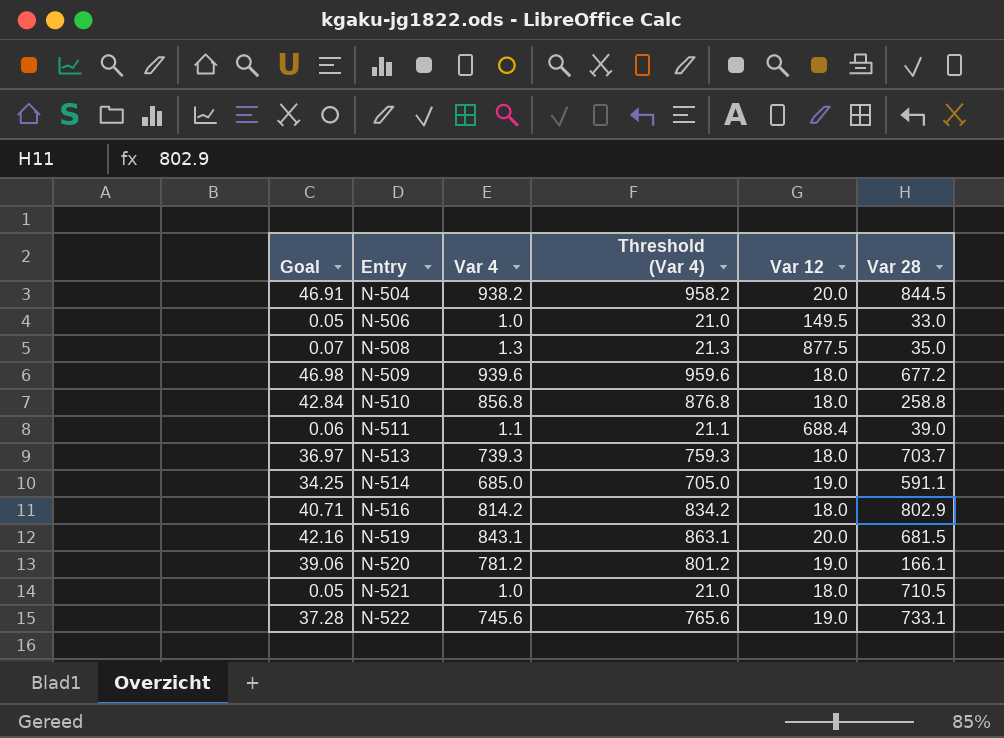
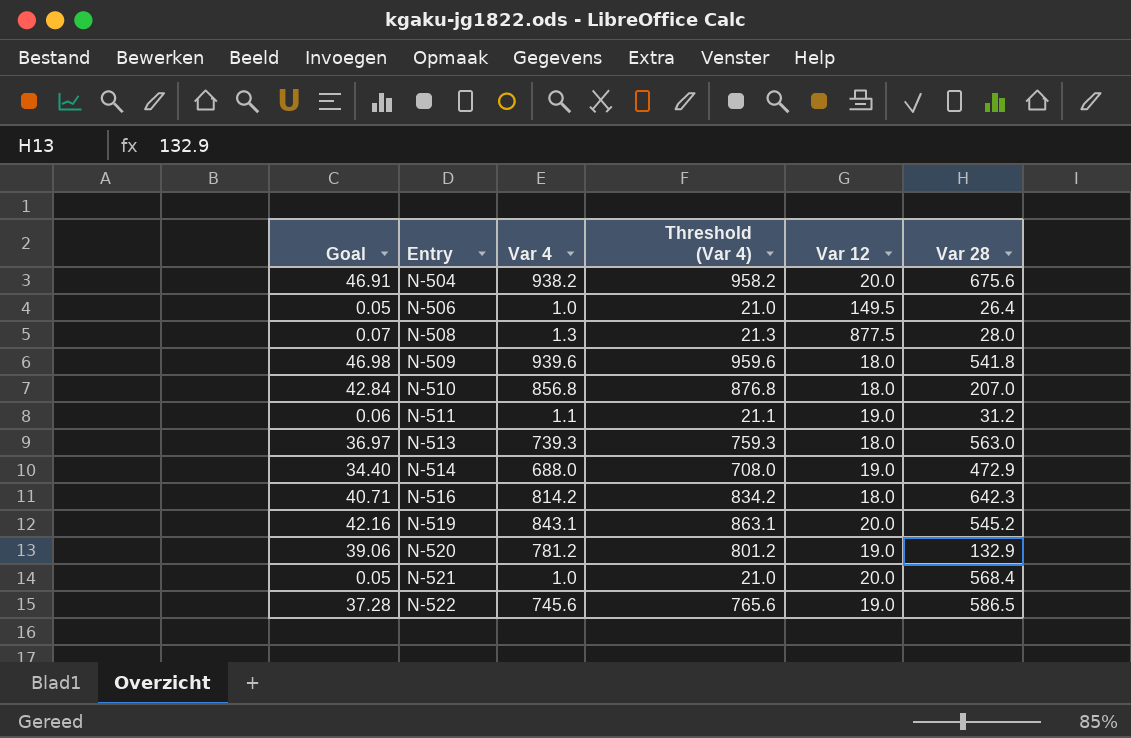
N-504 | Var 28: 844.5 -> 675.6
N-506 | Var 28: 33.0 -> 26.4
N-508 | Var 28: 35.0 -> 28.0
N-509 | Var 28: 677.2 -> 541.8
N-510 | Var 28: 258.8 -> 207.0
N-511 | Var 12: 688.4 -> 19.0
N-511 | Var 28: 39.0 -> 31.2
N-513 | Var 28: 703.7 -> 563.0
N-514 | Goal: 34.25 -> 34.40
N-514 | Var 4: 685.0 -> 688.0
N-514 | Threshold (Var 4): 705.0 -> 708.0
N-514 | Var 28: 591.1 -> 472.9
N-516 | Var 28: 802.9 -> 642.3
N-519 | Var 28: 681.5 -> 545.2
N-520 | Var 28: 166.1 -> 132.9
N-521 | Var 12: 18.0 -> 20.0
N-521 | Var 28: 710.5 -> 568.4
N-522 | Var 28: 733.1 -> 586.5

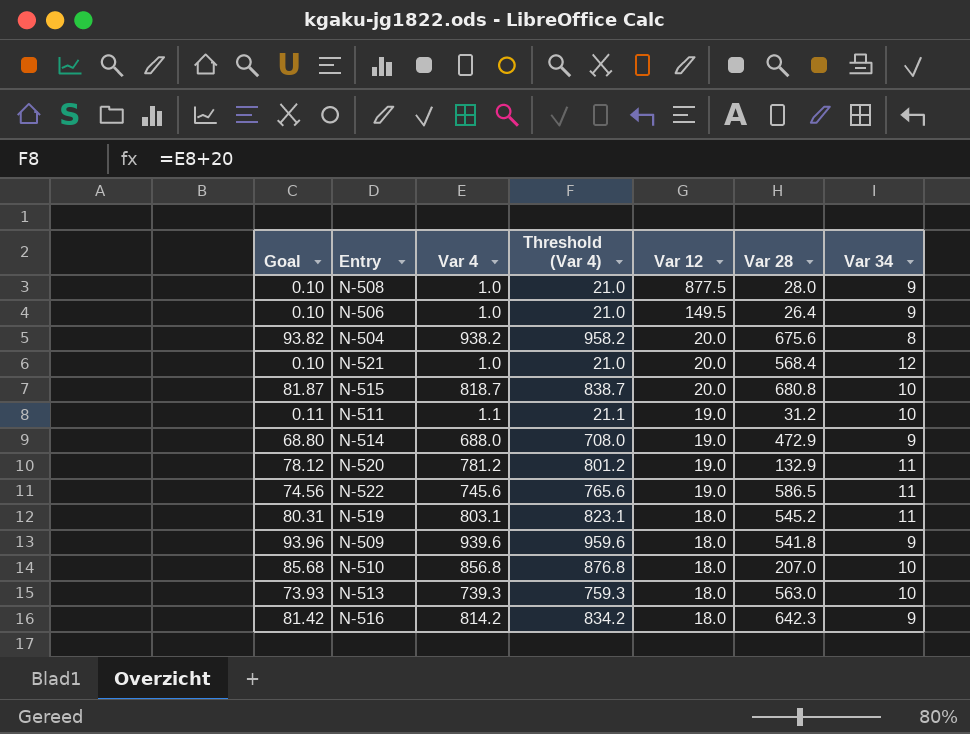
row order: Entry ascending -> Var 12 descending
column Goal | formula: [Var 4] * 0.05 -> [Var 4] * 0.1
column Var 34 | position: none -> 7
N-508 | Var 4: 1.3 -> 1.0
N-508 | Threshold (Var 4): 21.3 -> 21.0
row N-515: none -> 81.87 | 818.7 | 838.7 | 20.0 | 680.8 | 10
N-519 | Var 4: 843.1 -> 803.1
N-519 | Threshold (Var 4): 863.1 -> 823.1
N-519 | Var 12: 20.0 -> 18.0

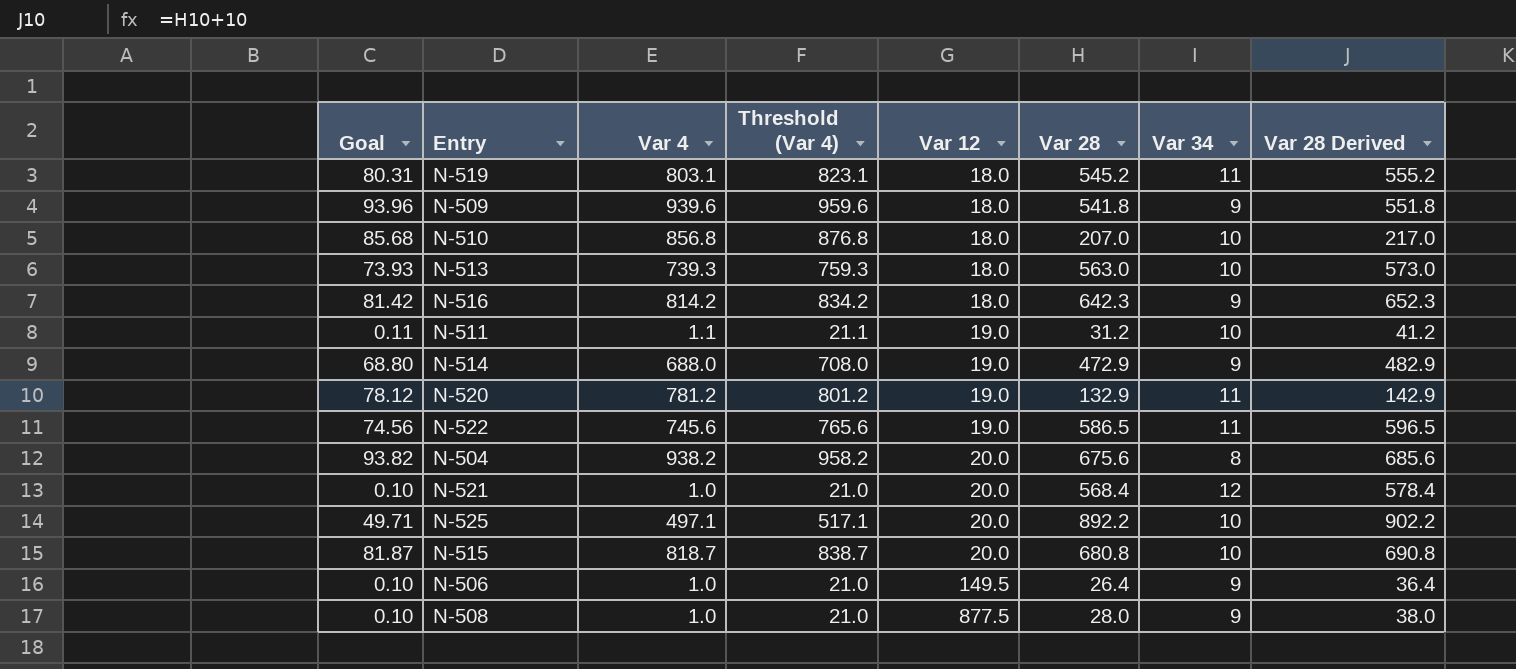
row order: Var 12 descending -> Var 12 ascending
column Var 28 Derived | formula: none -> [Var 28] + 10
row N-525: none -> 49.71 | 497.1 | 517.1 | 20.0 | 892.2 | 10 | 902.2

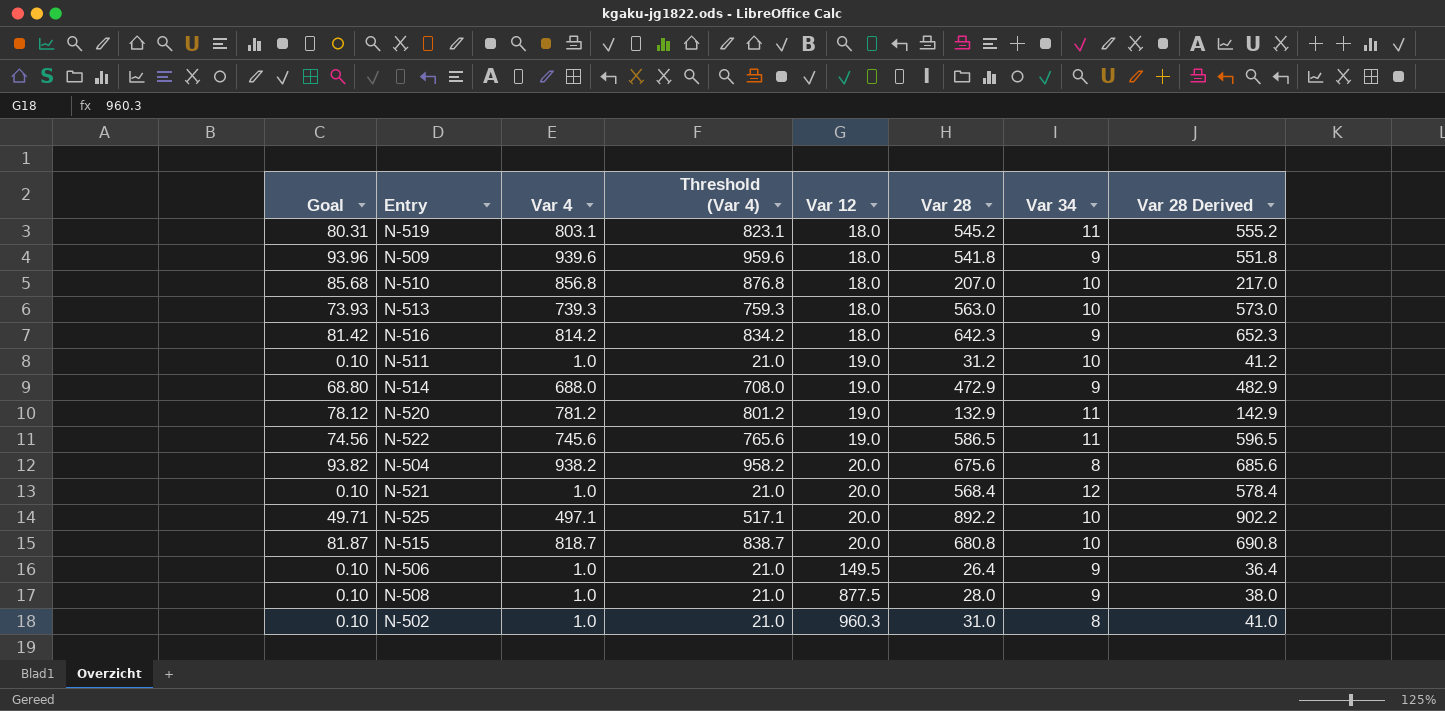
N-511 | Goal: 0.11 -> 0.10
N-511 | Var 4: 1.1 -> 1.0
N-511 | Threshold (Var 4): 21.1 -> 21.0
row N-502: none -> 0.10 | 1.0 | 21.0 | 960.3 | 31.0 | 8 | 41.0

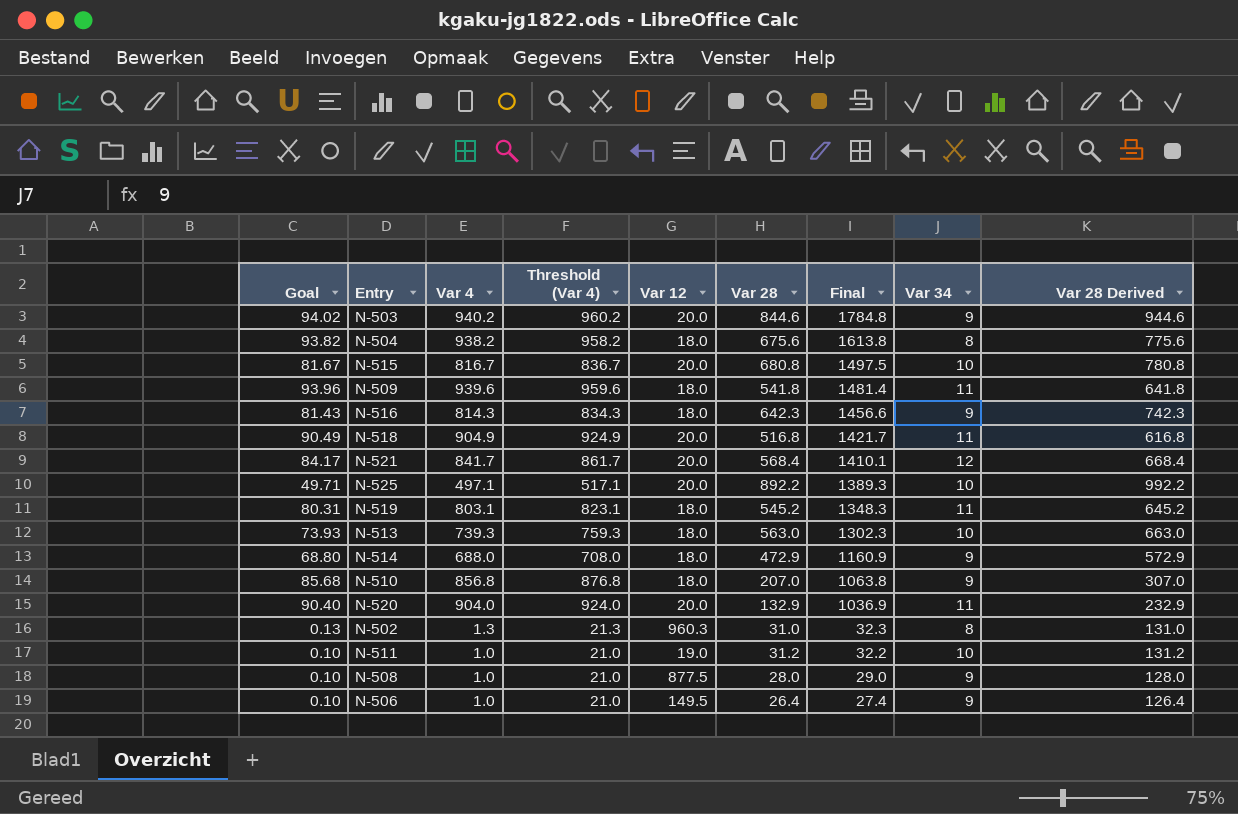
row order: Var 12 ascending -> Final descending
column Final | formula: none -> [Var 4] + [Var 28]
column Var 28 Derived | formula: [Var 28] + 10 -> [Var 28] + 100
row N-522: 74.56 | 745.6 | 765.6 | 19.0 | 586.5 | 11 | 596.5 -> none
row N-503: none -> 94.02 | 940.2 | 960.2 | 20.0 | 844.6 | 1784.8 | 9 | 944.6
N-504 | Var 12: 20.0 -> 18.0
N-515 | Goal: 81.87 -> 81.67
N-515 | Var 4: 818.7 -> 816.7
N-515 | Threshold (Var 4): 838.7 -> 836.7
N-509 | Var 34: 9 -> 11
N-516 | Goal: 81.42 -> 81.43
N-516 | Var 4: 814.2 -> 814.3
N-516 | Threshold (Var 4): 834.2 -> 834.3
row N-518: none -> 90.49 | 904.9 | 924.9 | 20.0 | 516.8 | 1421.7 | 11 | 616.8
N-521 | Goal: 0.10 -> 84.17
N-521 | Var 4: 1.0 -> 841.7
N-521 | Threshold (Var 4): 21.0 -> 861.7
N-514 | Var 12: 19.0 -> 18.0
N-510 | Var 34: 10 -> 9
N-520 | Goal: 78.12 -> 90.40
N-520 | Var 4: 781.2 -> 904.0
N-520 | Threshold (Var 4): 801.2 -> 924.0
N-520 | Var 12: 19.0 -> 20.0
N-502 | Goal: 0.10 -> 0.13
N-502 | Var 4: 1.0 -> 1.3
N-502 | Threshold (Var 4): 21.0 -> 21.3

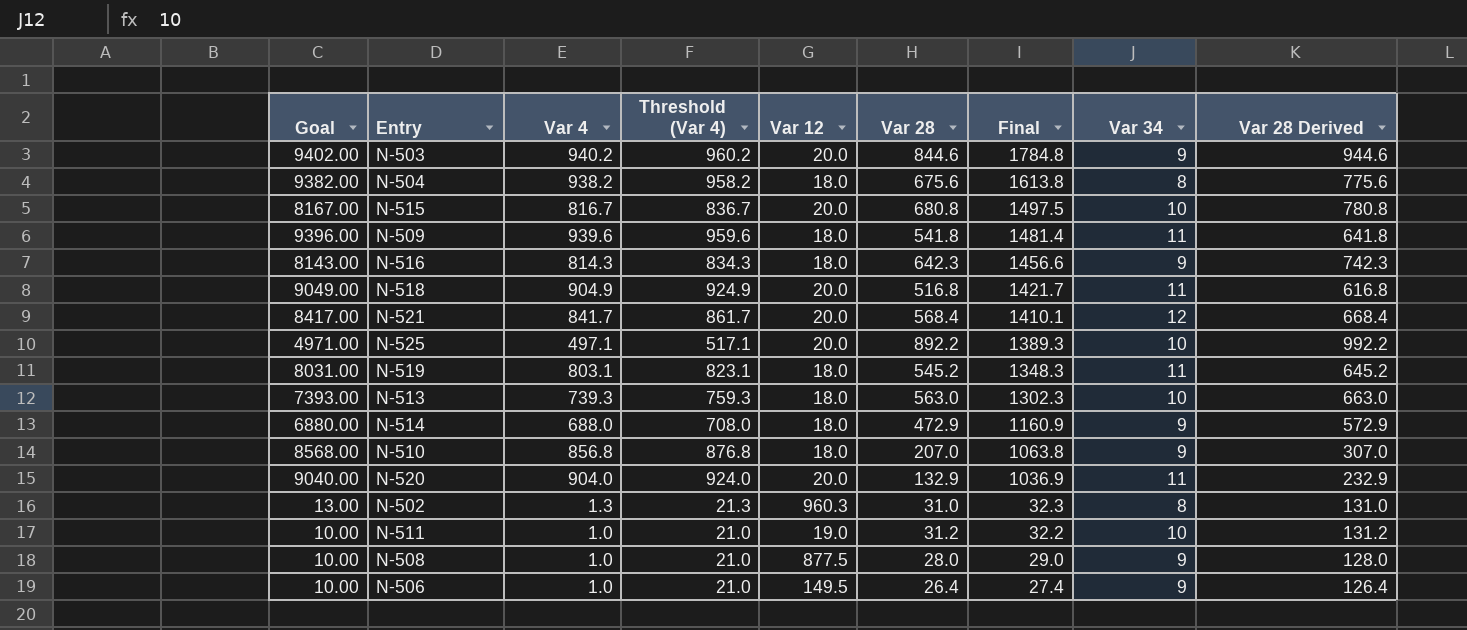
column Goal | formula: [Var 4] * 0.1 -> [Var 4] * 10

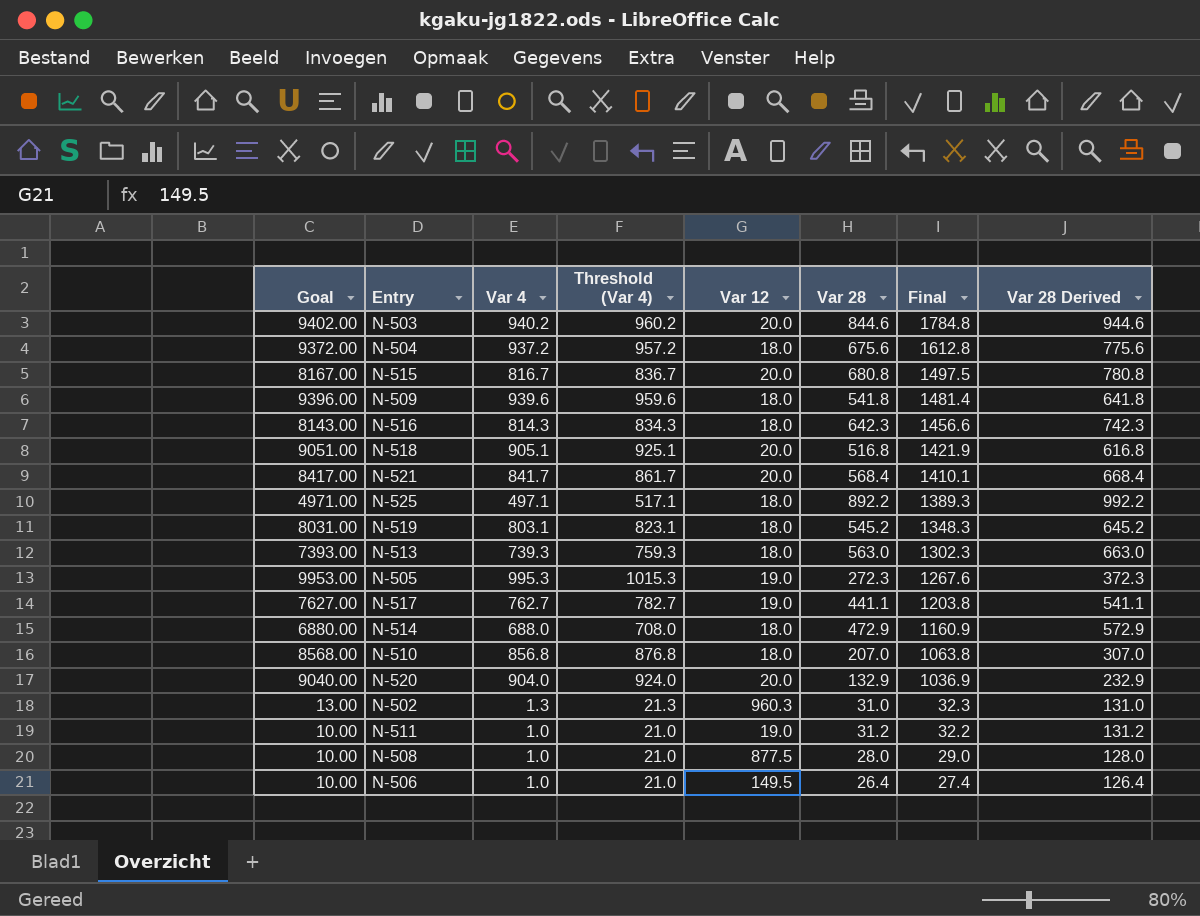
column Var 34 | position: 8 -> none
N-504 | Goal: 9382.00 -> 9372.00
N-504 | Var 4: 938.2 -> 937.2
N-504 | Threshold (Var 4): 958.2 -> 957.2
N-504 | Final: 1613.8 -> 1612.8
N-518 | Goal: 9049.00 -> 9051.00
N-518 | Var 4: 904.9 -> 905.1
N-518 | Threshold (Var 4): 924.9 -> 925.1
N-518 | Final: 1421.7 -> 1421.9
N-525 | Var 12: 20.0 -> 18.0
row N-505: none -> 9953.00 | 995.3 | 1015.3 | 19.0 | 272.3 | 1267.6 | 372.3
row N-517: none -> 7627.00 | 762.7 | 782.7 | 19.0 | 441.1 | 1203.8 | 541.1

